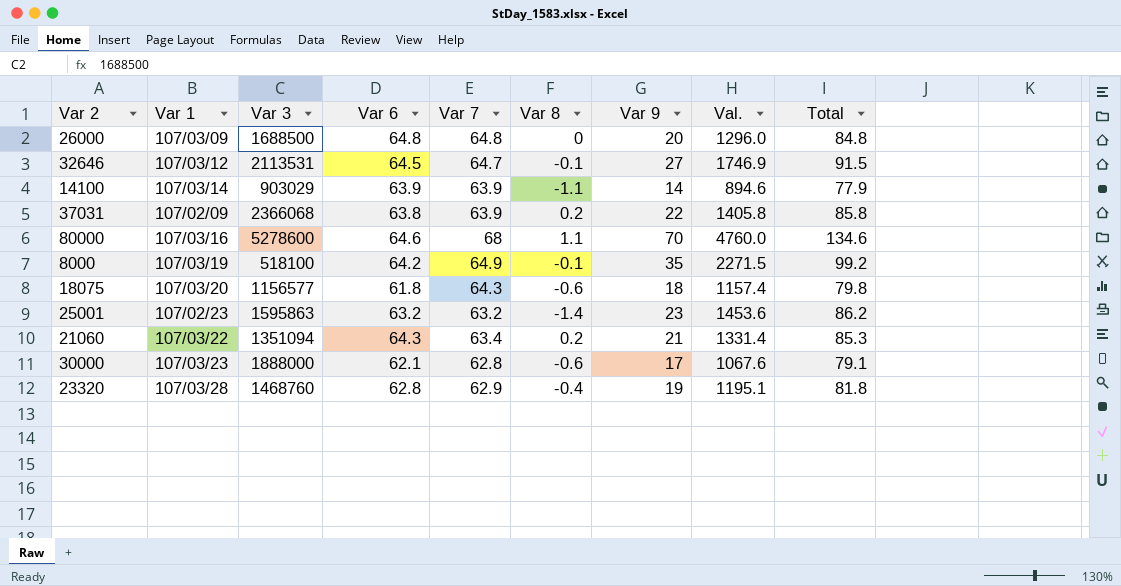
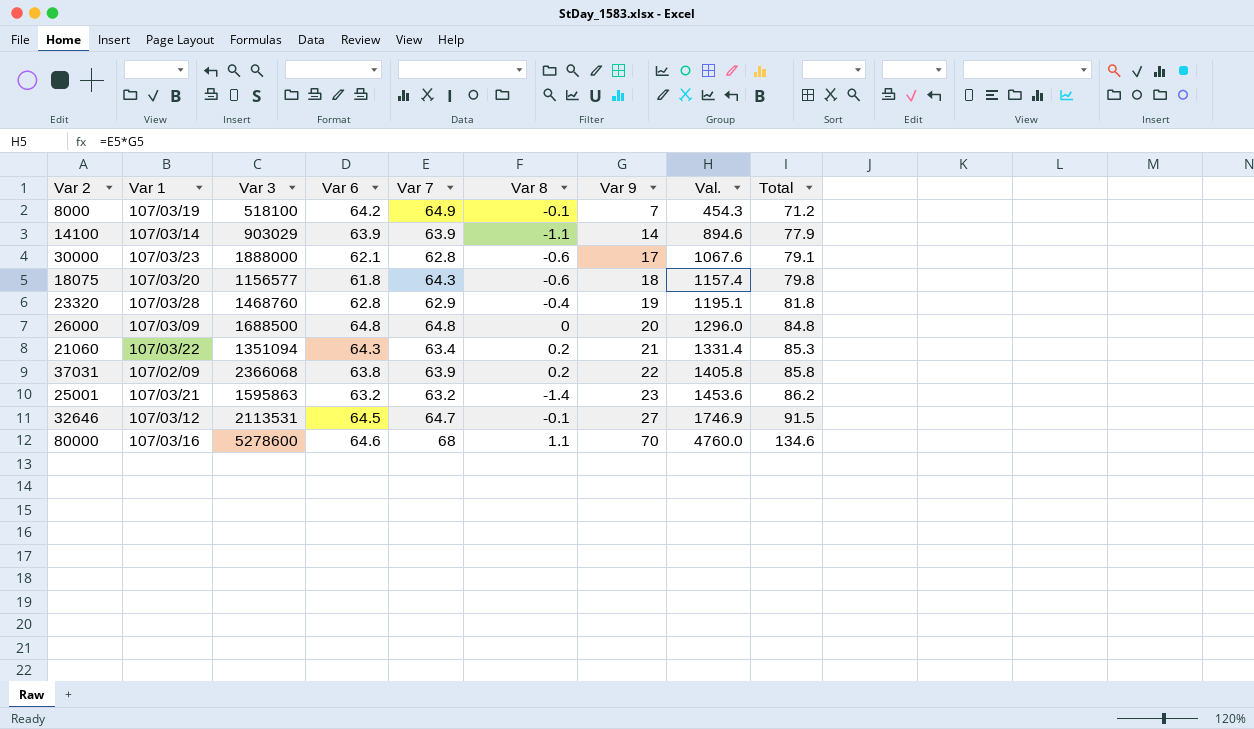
row order: none -> Var 9 ascending
8000 | Var 9: 35 -> 7
8000 | Val.: 2271.5 -> 454.3
8000 | Total: 99.2 -> 71.2
25001 | Var 1: 107/02/23 -> 107/03/21

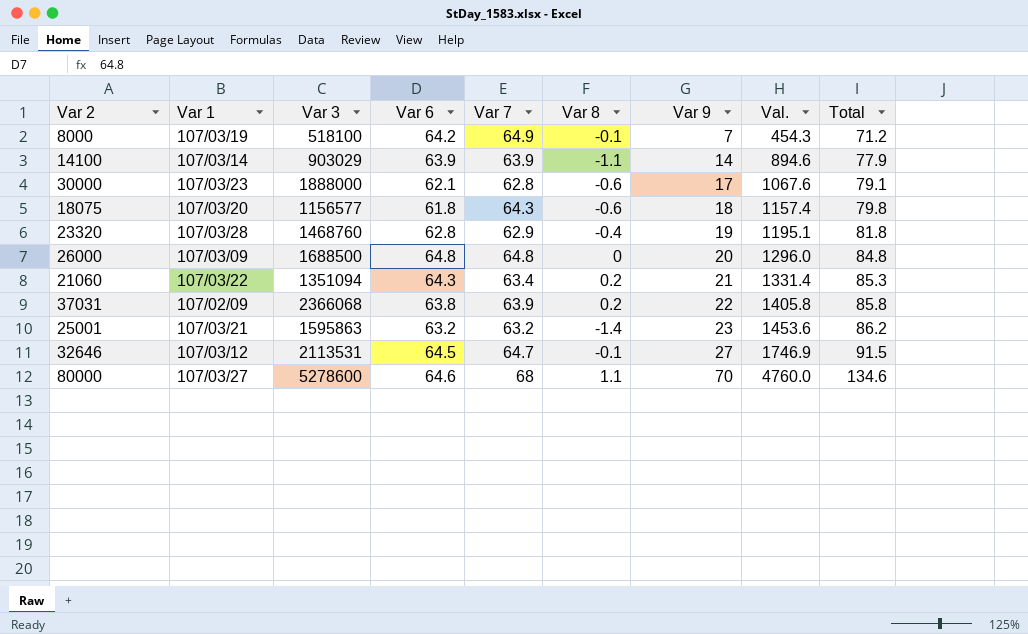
80000 | Var 1: 107/03/16 -> 107/03/27

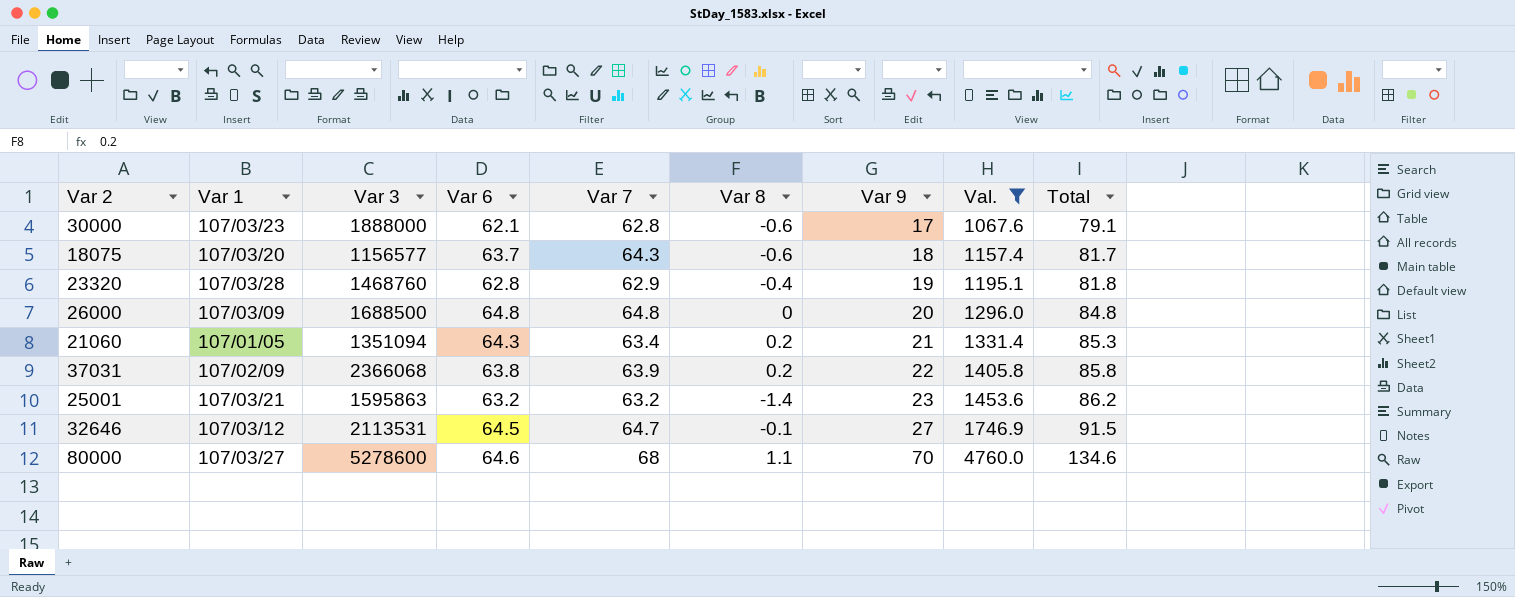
filter: none -> Val. >= 1067.6
18075 | Var 6: 61.8 -> 63.7
18075 | Total: 79.8 -> 81.7
21060 | Var 1: 107/03/22 -> 107/01/05

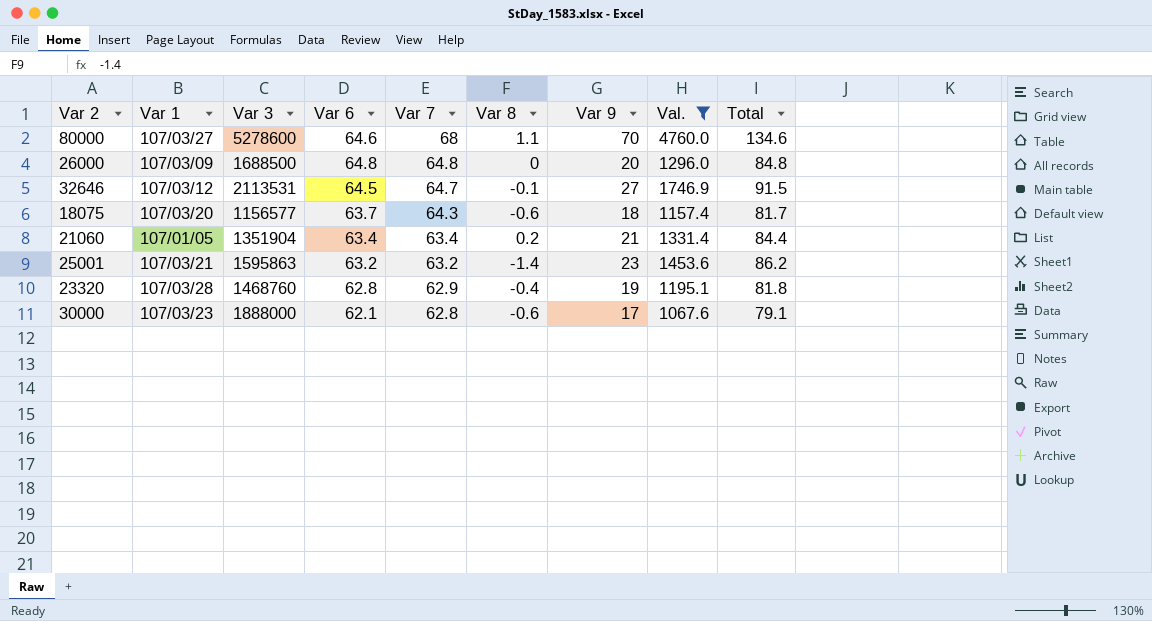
row order: Var 9 ascending -> Var 7 descending
row 37031: 107/02/09 | 2366068 | 63.8 | 63.9 | 0.2 | 22 | 1405.8 | 85.8 -> none
21060 | Var 3: 1351094 -> 1351904
21060 | Var 6: 64.3 -> 63.4
21060 | Total: 85.3 -> 84.4

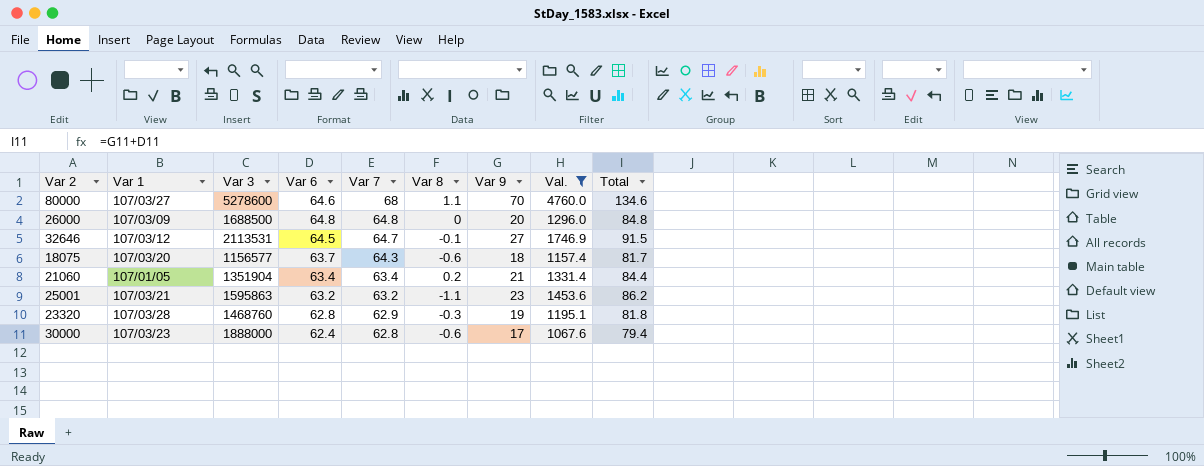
25001 | Var 8: -1.4 -> -1.1
23320 | Var 8: -0.4 -> -0.3
30000 | Var 6: 62.1 -> 62.4
30000 | Total: 79.1 -> 79.4

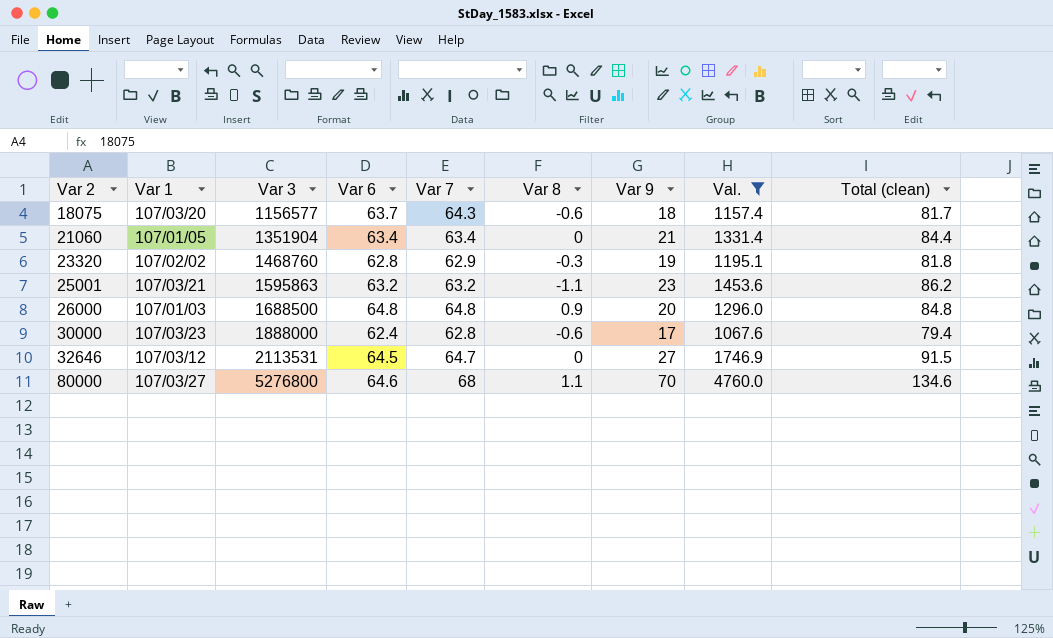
row order: Var 7 descending -> Var 2 ascending
column name: Total -> Total (clean)
21060 | Var 8: 0.2 -> 0
23320 | Var 1: 107/03/28 -> 107/02/02
26000 | Var 1: 107/03/09 -> 107/01/03
26000 | Var 8: 0 -> 0.9
32646 | Var 8: -0.1 -> 0
80000 | Var 3: 5278600 -> 5276800

